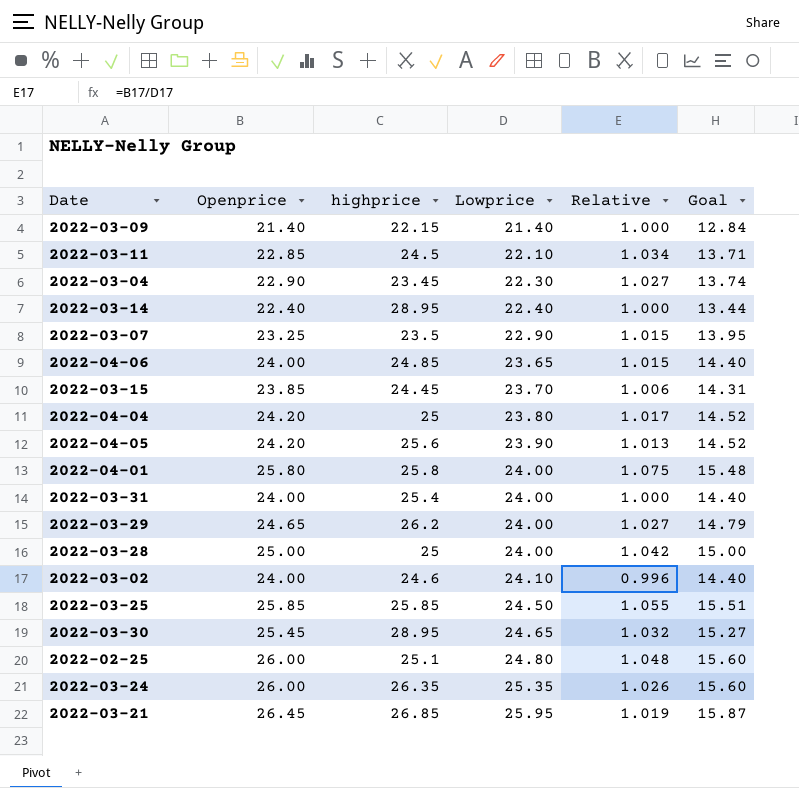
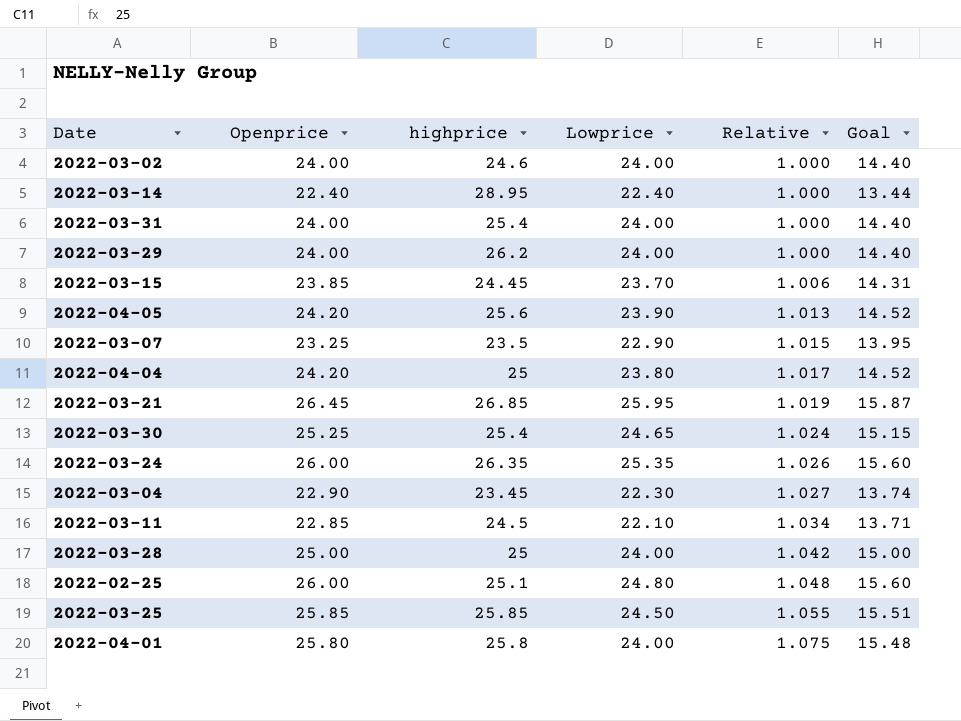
row order: Lowprice ascending -> Relative ascending
row 2022-03-09: 21.40 | 22.15 | 21.40 | 1.000 | 12.84 -> none
row 2022-04-06: 24.00 | 24.85 | 23.65 | 1.015 | 14.40 -> none
2022-03-02 | Lowprice: 24.10 -> 24.00
2022-03-02 | Relative: 0.996 -> 1.000
2022-03-29 | Openprice: 24.65 -> 24.00
2022-03-29 | Relative: 1.027 -> 1.000
2022-03-29 | Goal: 14.79 -> 14.40
2022-03-30 | Openprice: 25.45 -> 25.25
2022-03-30 | highprice: 28.95 -> 25.4
2022-03-30 | Relative: 1.032 -> 1.024
2022-03-30 | Goal: 15.27 -> 15.15

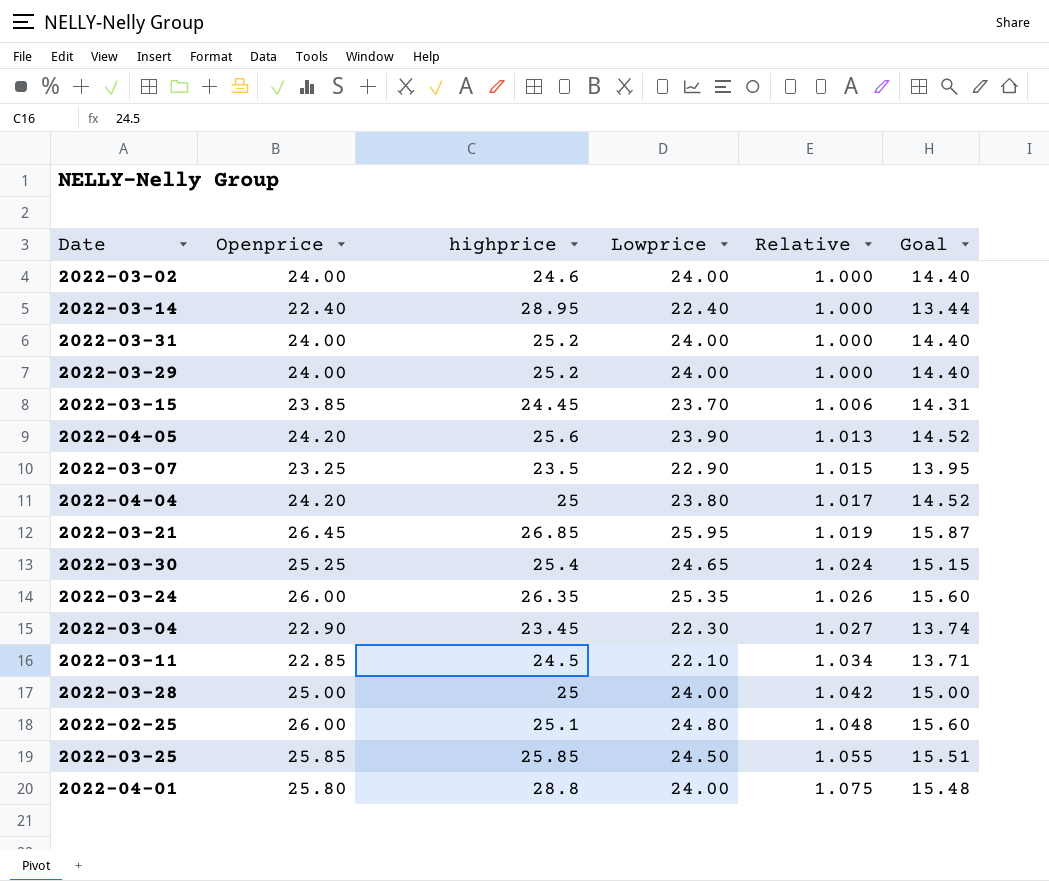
2022-03-31 | highprice: 25.4 -> 25.2
2022-03-29 | highprice: 26.2 -> 25.2
2022-04-01 | highprice: 25.8 -> 28.8

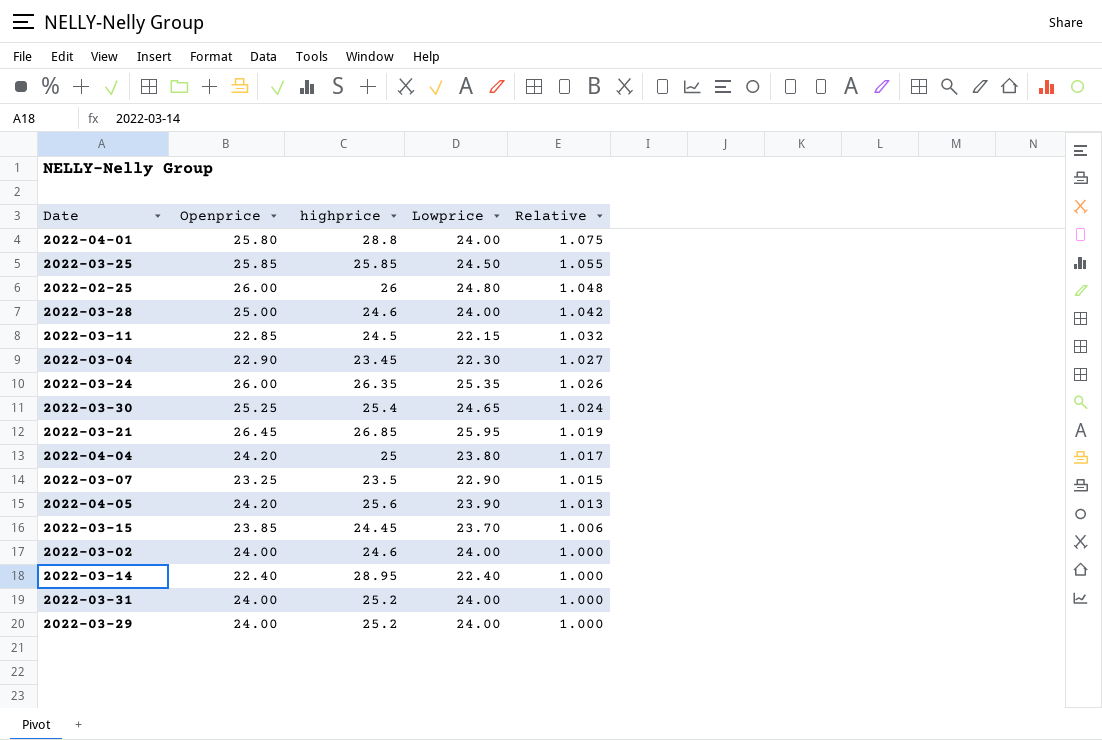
row order: Relative ascending -> Relative descending
column Goal | formula: [Openprice] * 0.6 -> none
2022-02-25 | highprice: 25.1 -> 26
2022-03-28 | highprice: 25 -> 24.6
2022-03-11 | Lowprice: 22.10 -> 22.15
2022-03-11 | Relative: 1.034 -> 1.032

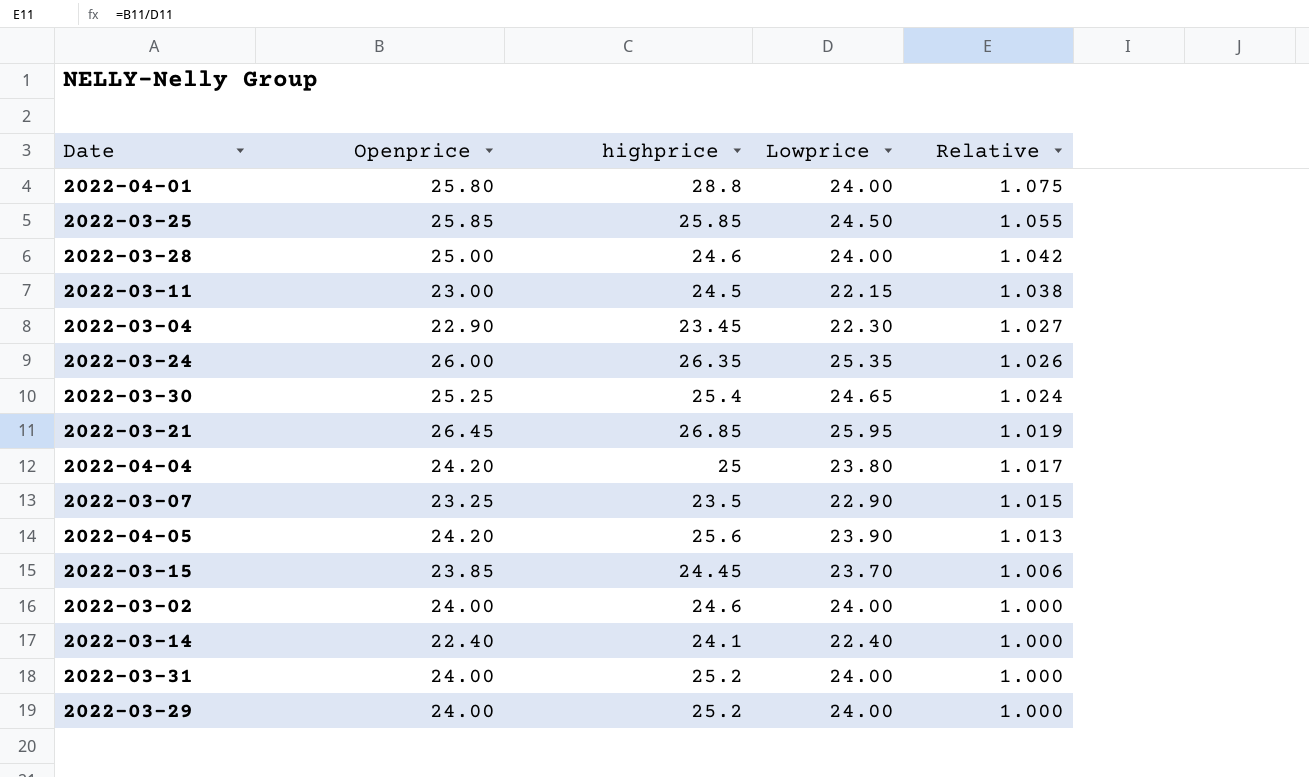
row 2022-02-25: 26.00 | 26 | 24.80 | 1.048 -> none
2022-03-11 | Openprice: 22.85 -> 23.00
2022-03-11 | Relative: 1.032 -> 1.038
2022-03-14 | highprice: 28.95 -> 24.1

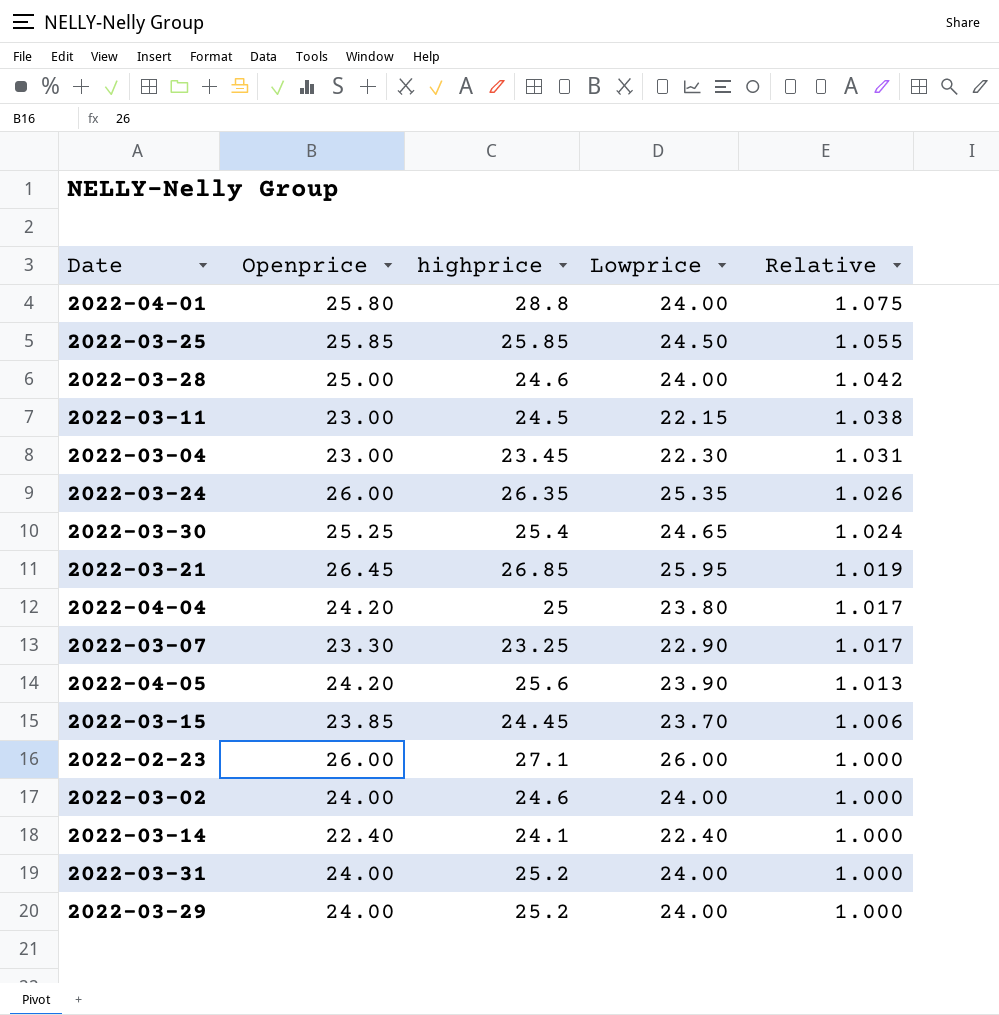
2022-03-04 | Openprice: 22.90 -> 23.00
2022-03-04 | Relative: 1.027 -> 1.031
2022-03-07 | Openprice: 23.25 -> 23.30
2022-03-07 | highprice: 23.5 -> 23.25
2022-03-07 | Relative: 1.015 -> 1.017
row 2022-02-23: none -> 26.00 | 27.1 | 26.00 | 1.000

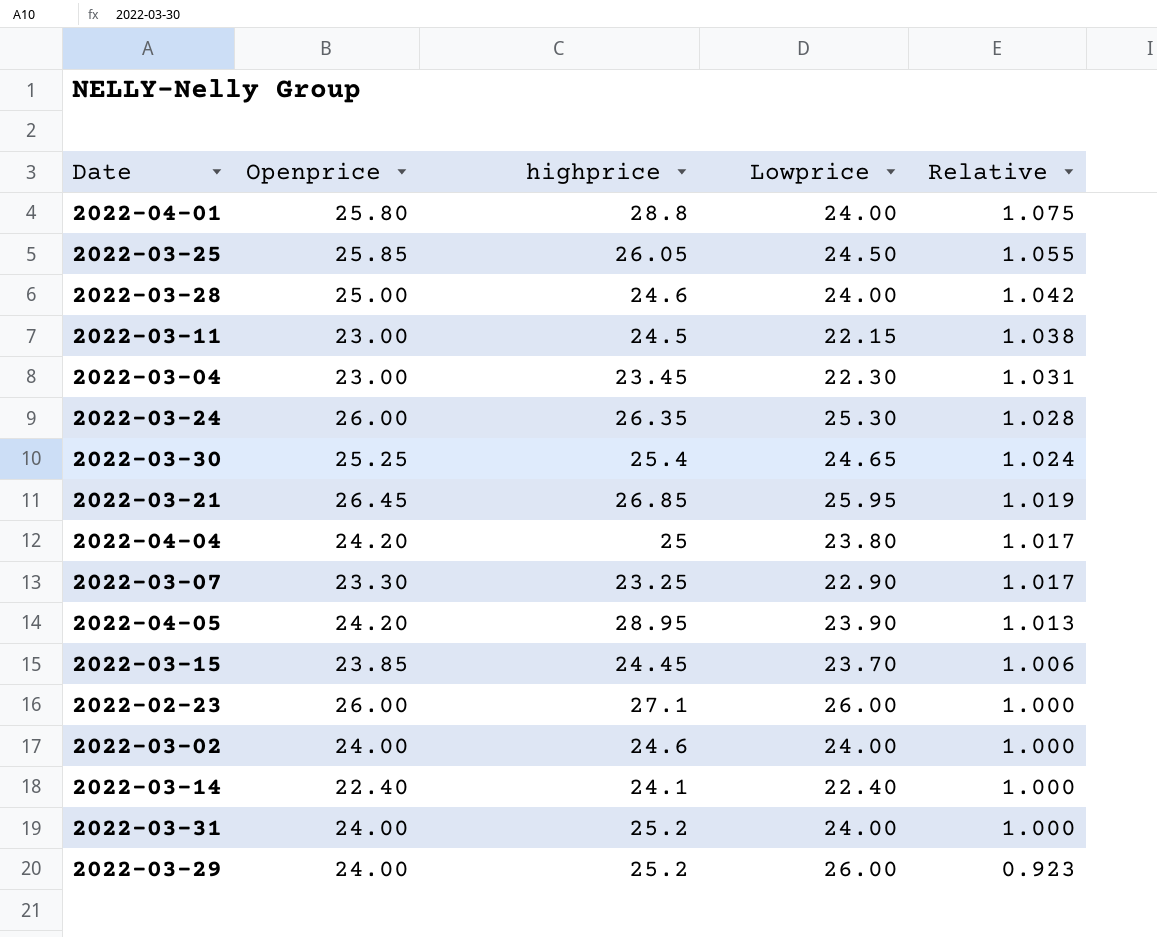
2022-03-25 | highprice: 25.85 -> 26.05
2022-03-24 | Lowprice: 25.35 -> 25.30
2022-03-24 | Relative: 1.026 -> 1.028
2022-04-05 | highprice: 25.6 -> 28.95
2022-03-29 | Lowprice: 24.00 -> 26.00
2022-03-29 | Relative: 1.000 -> 0.923

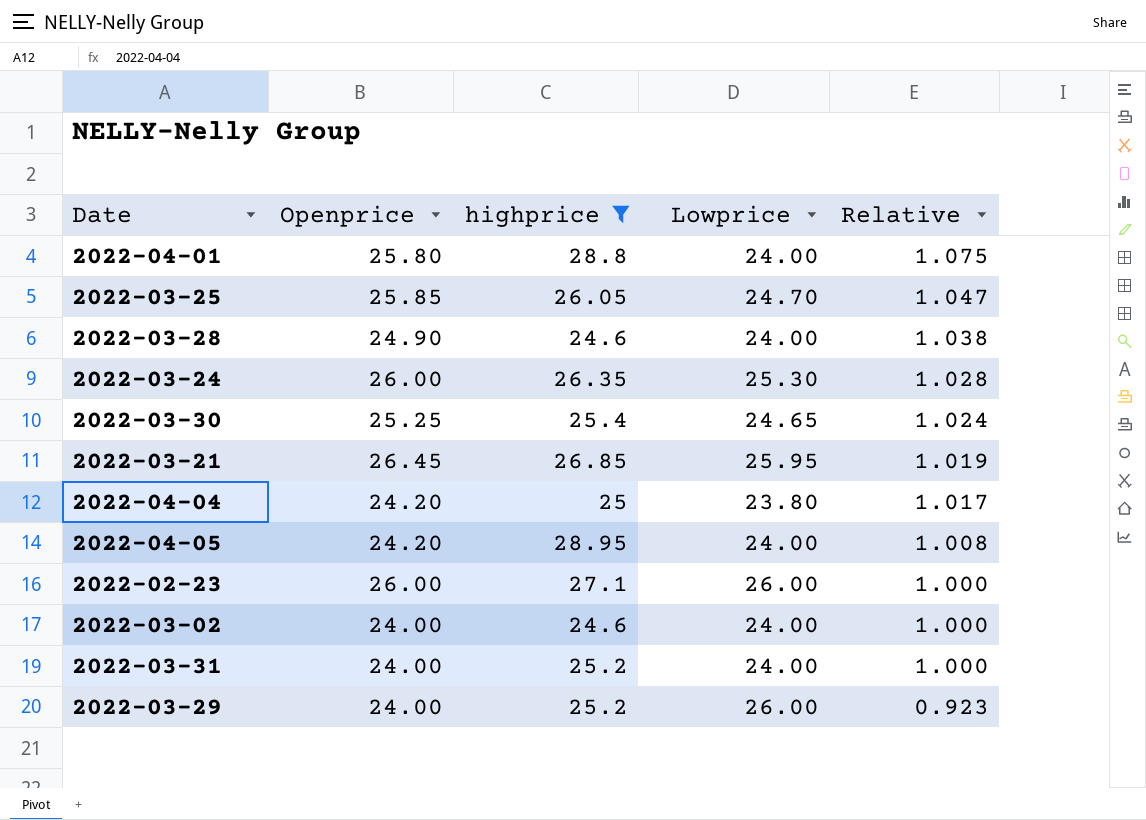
filter: none -> highprice >= 24.6
2022-03-25 | Lowprice: 24.50 -> 24.70
2022-03-25 | Relative: 1.055 -> 1.047
2022-03-28 | Openprice: 25.00 -> 24.90
2022-03-28 | Relative: 1.042 -> 1.038
2022-04-05 | Lowprice: 23.90 -> 24.00
2022-04-05 | Relative: 1.013 -> 1.008

